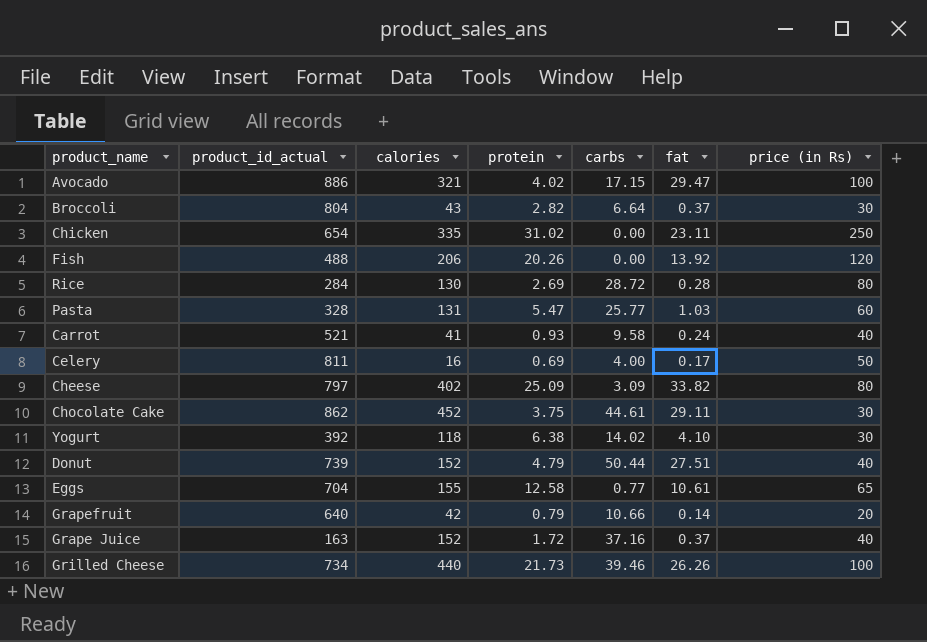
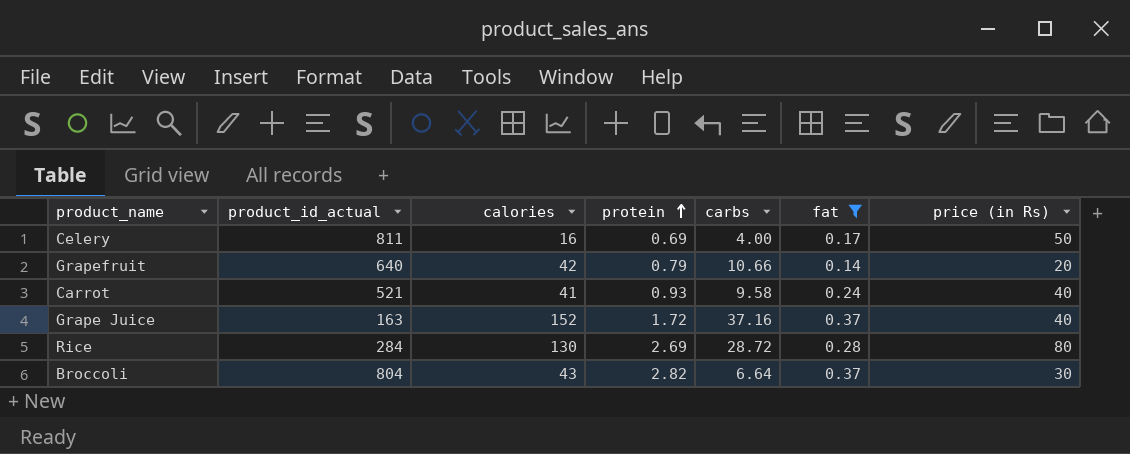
filter: none -> fat <= 0.37
row order: none -> protein ascending

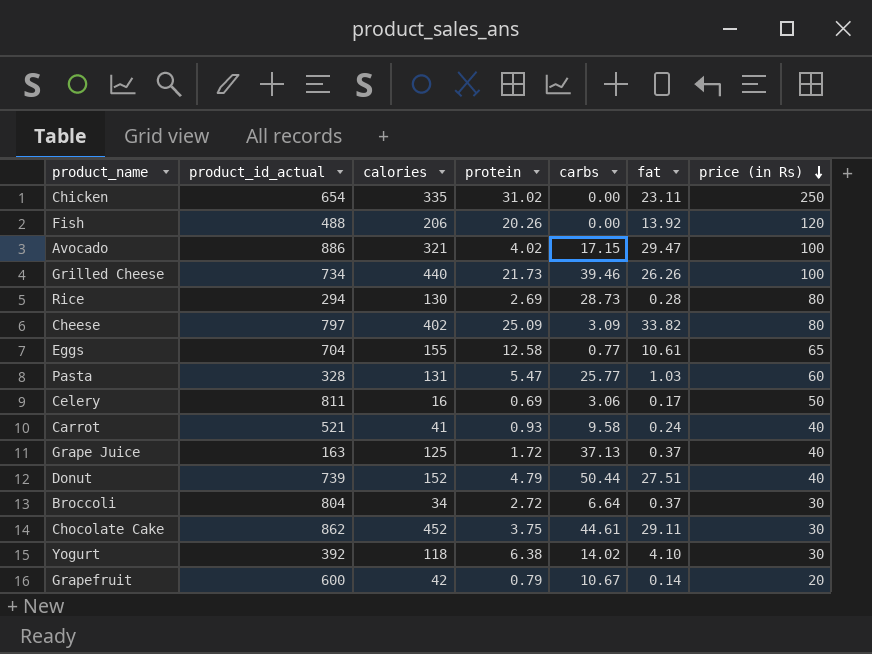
filter: fat <= 0.37 -> none
row order: protein ascending -> price (in Rs) descending
Rice | product_id_actual: 284 -> 294
Rice | carbs: 28.72 -> 28.73
Celery | carbs: 4.00 -> 3.06
Grape Juice | calories: 152 -> 125
Grape Juice | carbs: 37.16 -> 37.13
Broccoli | calories: 43 -> 34
Broccoli | protein: 2.82 -> 2.72
Grapefruit | product_id_actual: 640 -> 600
Grapefruit | carbs: 10.66 -> 10.67

